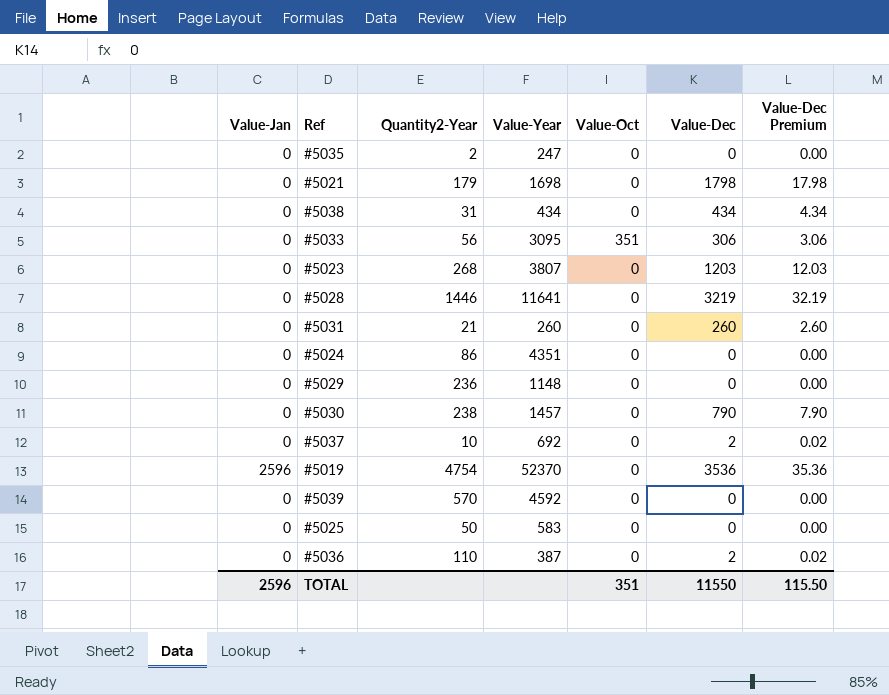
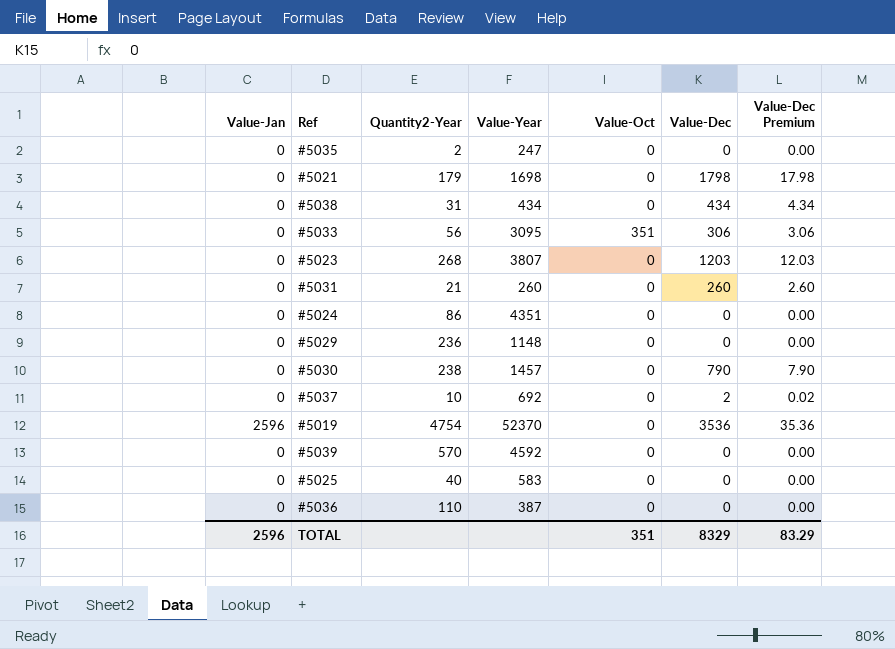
row #5028: 0 | 1446 | 11641 | 0 | 3219 | 32.19 -> none
#5025 | Quantity2-Year: 50 -> 40
#5036 | Value-Dec: 2 -> 0
#5036 | Value-Dec Premium: 0.02 -> 0.00
TOTAL | Value-Dec: 11550 -> 8329
TOTAL | Value-Dec Premium: 115.50 -> 83.29

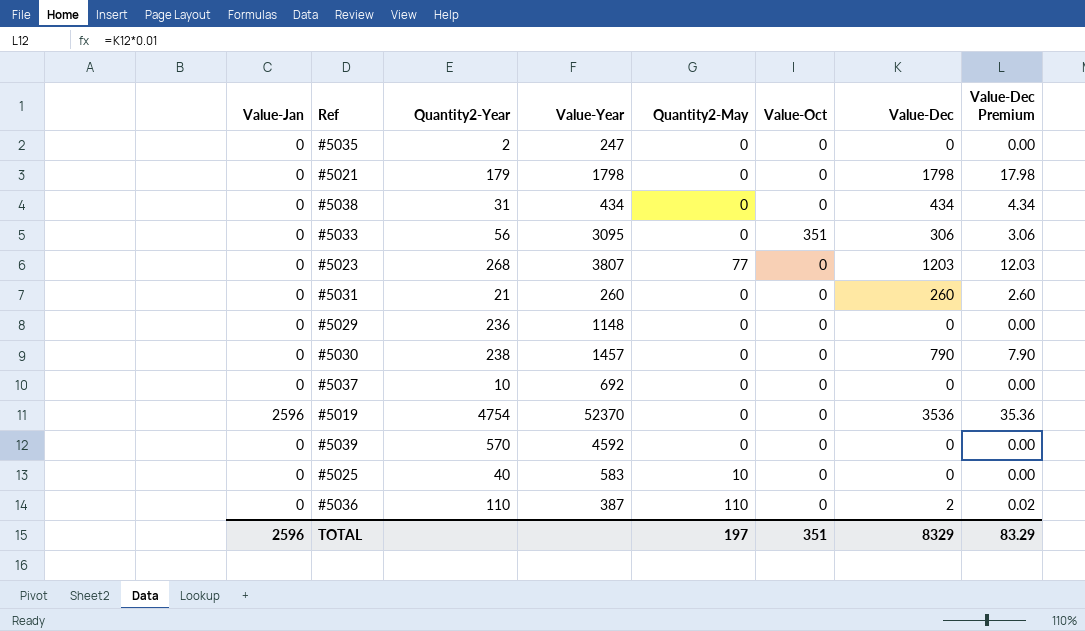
column Quantity2-May | position: none -> 5
row #5024: 0 | 86 | 4351 | 0 | 0 | 0.00 -> none
#5021 | Value-Year: 1698 -> 1798
#5037 | Value-Dec: 2 -> 0
#5037 | Value-Dec Premium: 0.02 -> 0.00
#5036 | Value-Dec: 0 -> 2
#5036 | Value-Dec Premium: 0.00 -> 0.02

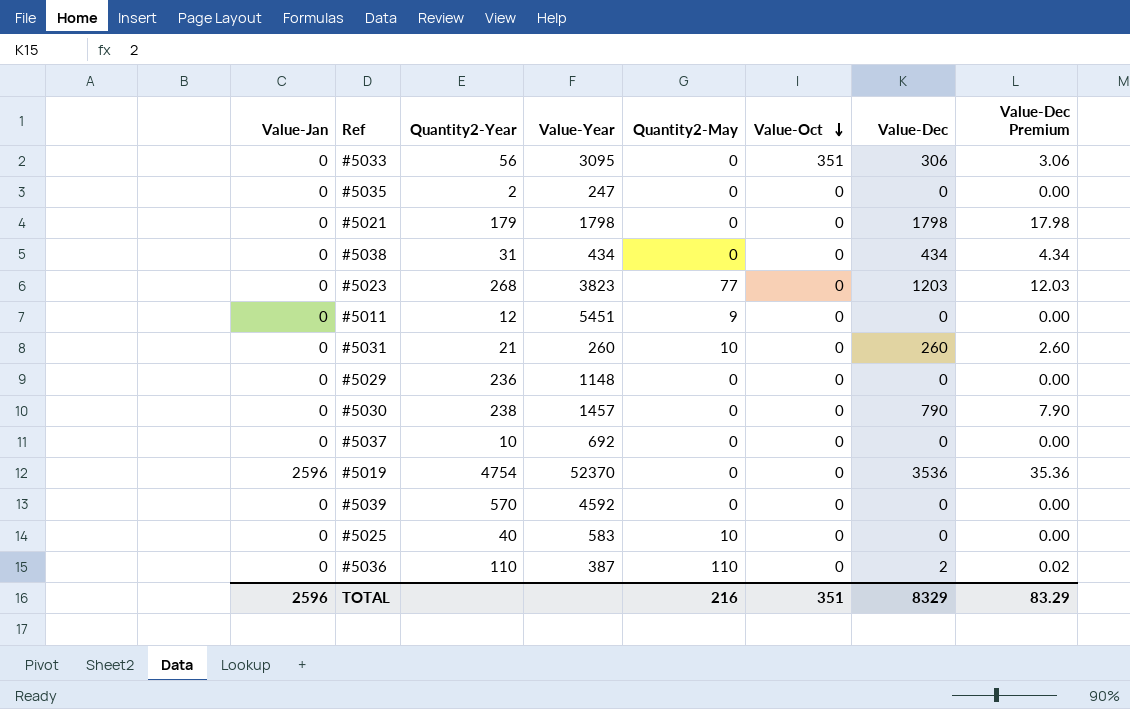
row order: none -> Value-Oct descending
#5023 | Value-Year: 3807 -> 3823
row #5011: none -> 0 | 12 | 5451 | 9 | 0 | 0 | 0.00
#5031 | Quantity2-May: 0 -> 10
TOTAL | Quantity2-May: 197 -> 216

